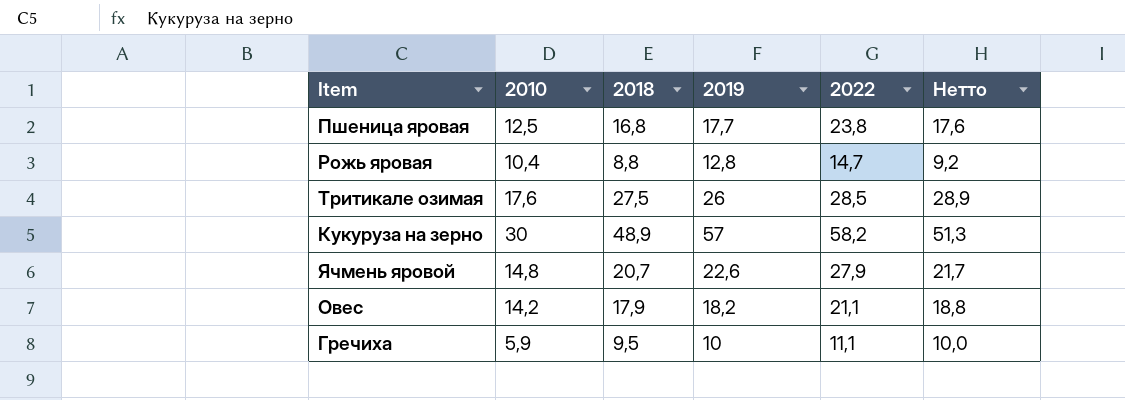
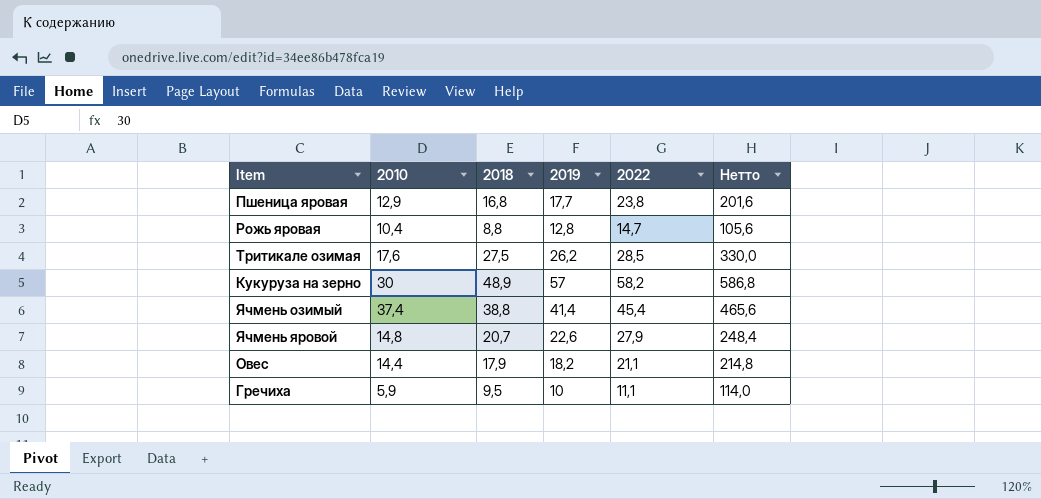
column Нетто | formula: [2018] * 1,05 -> [2018] * 12
Пшеница яровая | 2010: 12,5 -> 12,9
Тритикале озимая | 2019: 26 -> 26,2
row Ячмень озимый: none -> 37,4 | 38,8 | 41,4 | 45,4 | 465,6
Овес | 2010: 14,2 -> 14,4

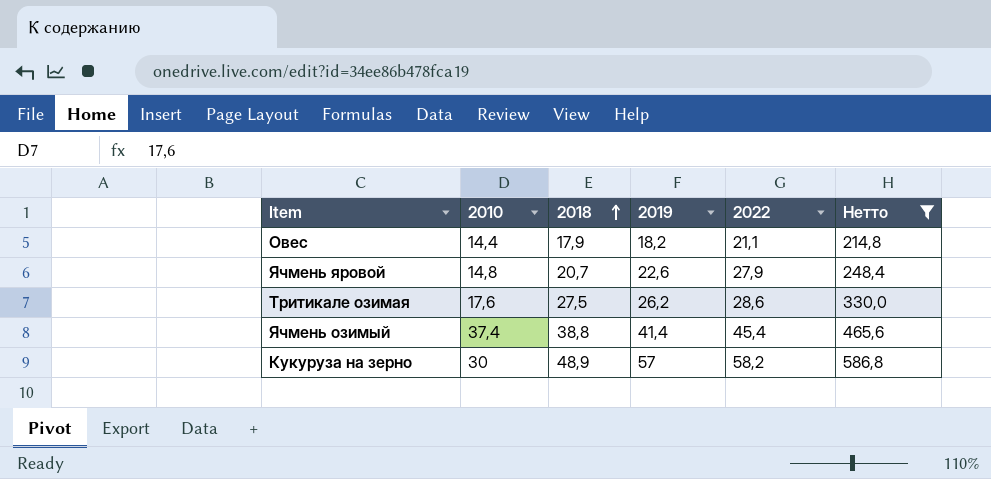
filter: none -> Нетто >= 214,8
row order: none -> 2018 ascending
Тритикале озимая | 2022: 28,5 -> 28,6

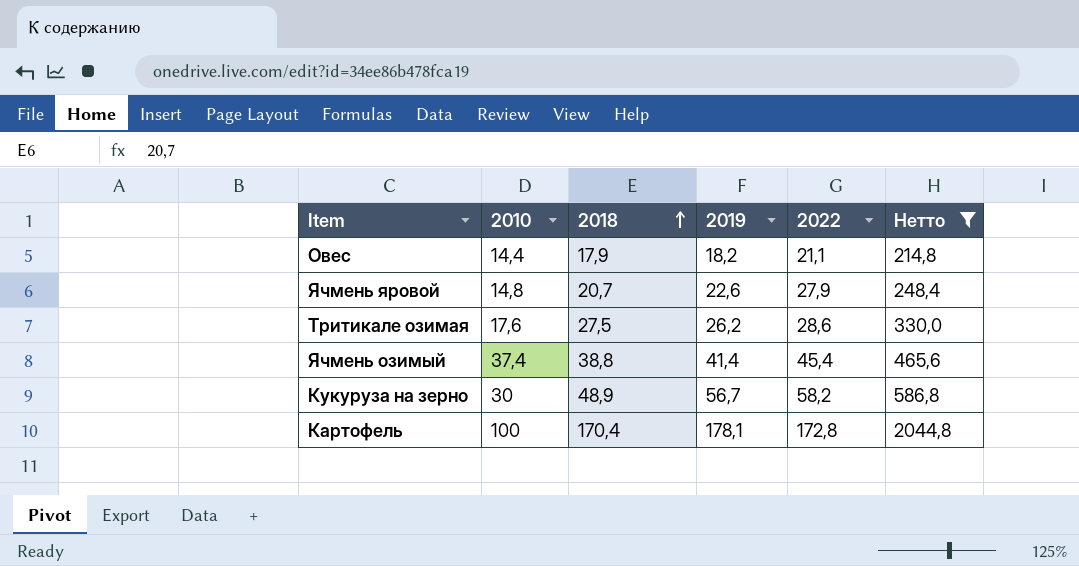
Кукуруза на зерно | 2019: 57 -> 56,7
row Картофель: none -> 100 | 170,4 | 178,1 | 172,8 | 2044,8

